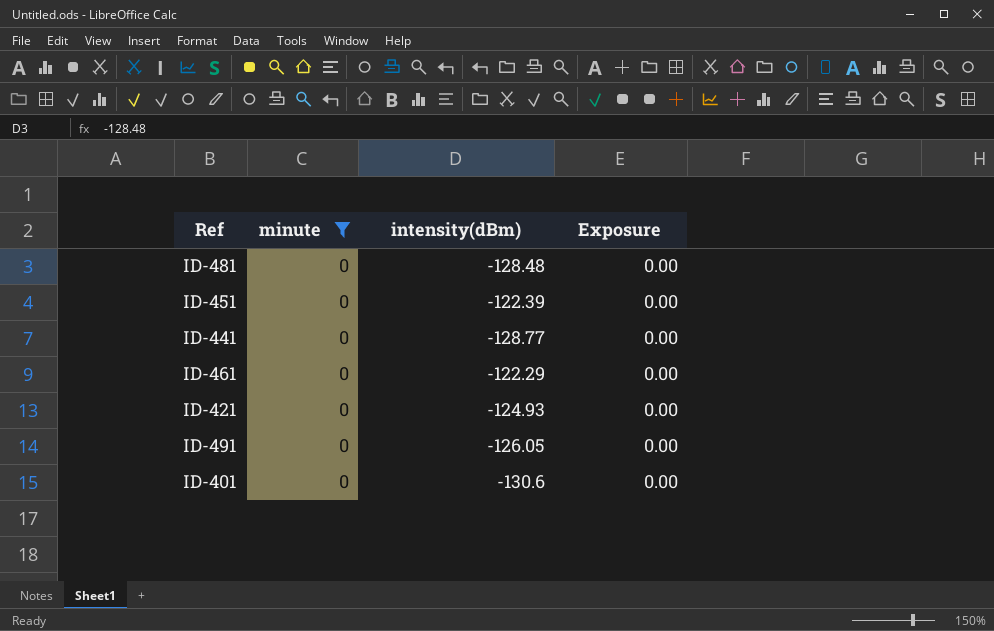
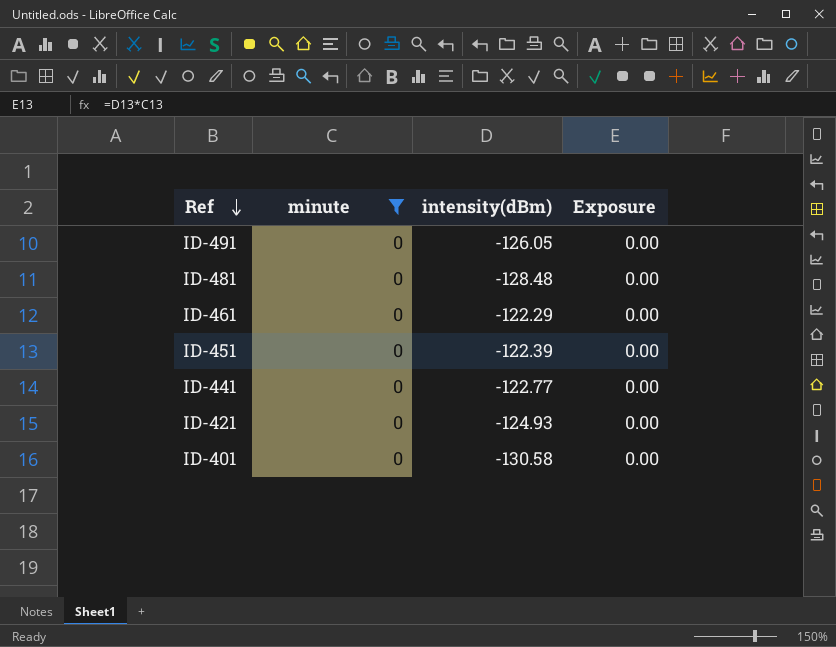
row order: none -> Ref descending
ID-441 | intensity(dBm): -128.77 -> -122.77
ID-401 | intensity(dBm): -130.6 -> -130.58

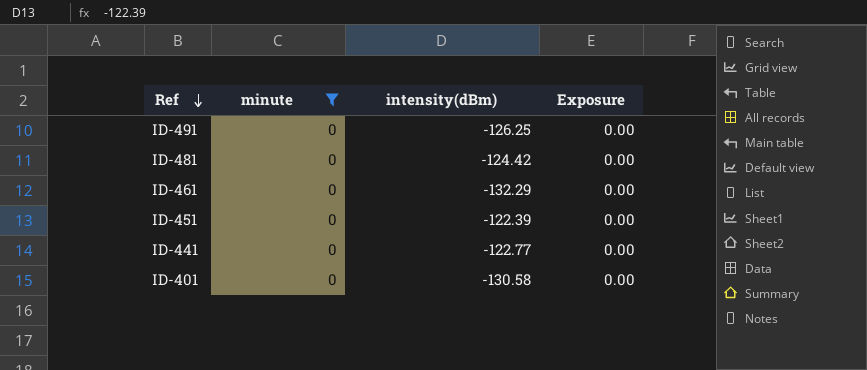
row ID-421: 0 | -124.93 | 0.00 -> none
ID-491 | intensity(dBm): -126.05 -> -126.25
ID-481 | intensity(dBm): -128.48 -> -124.42
ID-461 | intensity(dBm): -122.29 -> -132.29

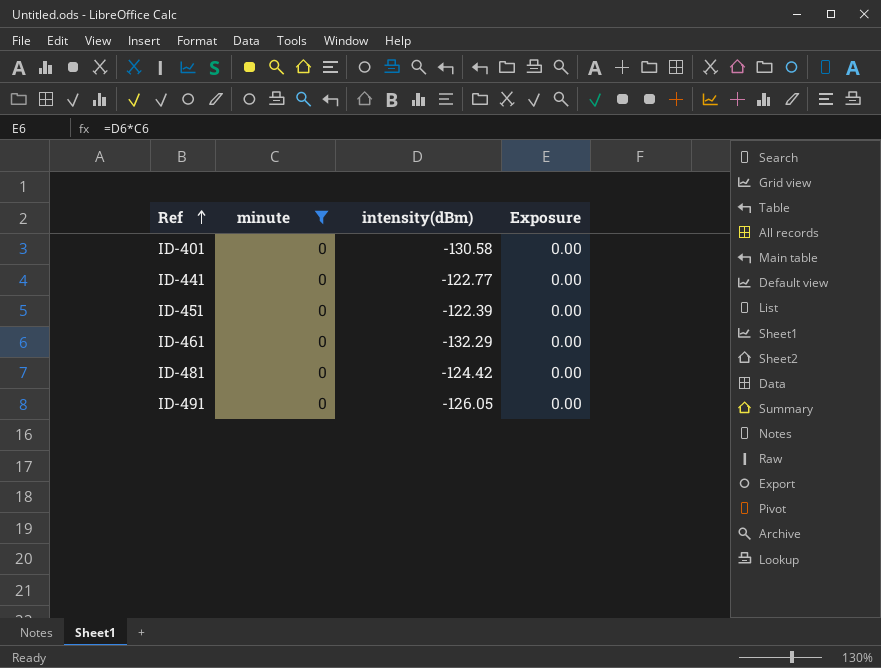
row order: Ref descending -> Ref ascending
ID-491 | intensity(dBm): -126.25 -> -126.05

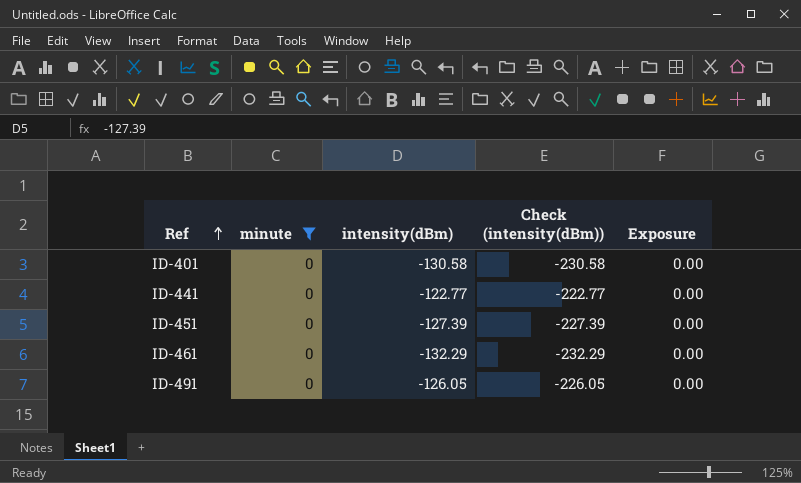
column Check (intensity(dBm)) | formula: none -> [intensity(dBm)] - 100
row ID-481: 0 | -124.42 | 0.00 -> none
ID-451 | intensity(dBm): -122.39 -> -127.39

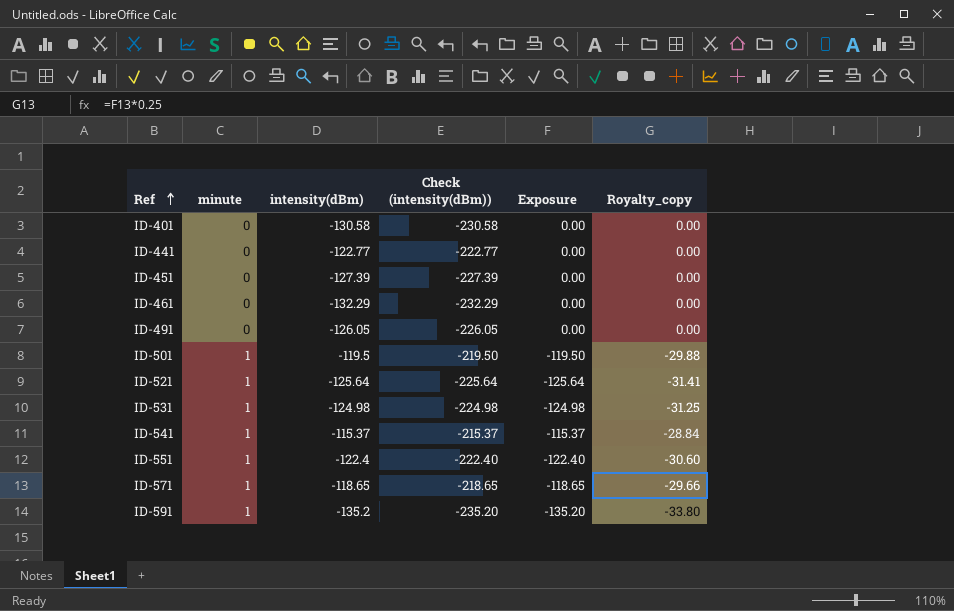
filter: minute = 0 -> none
column Royalty_copy | formula: none -> [Exposure] * 0.25

